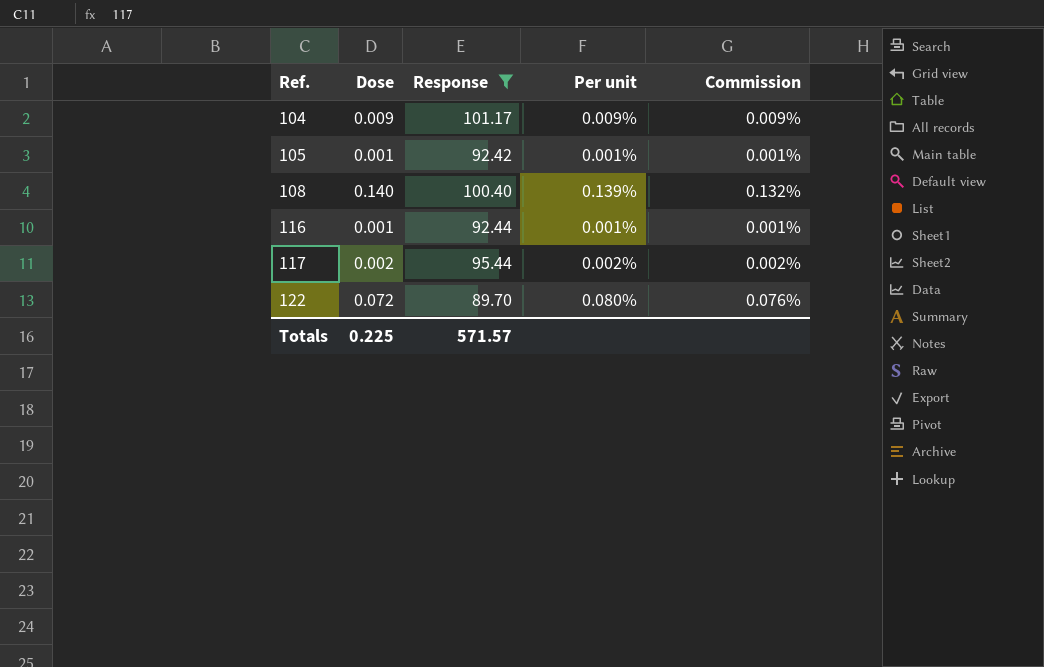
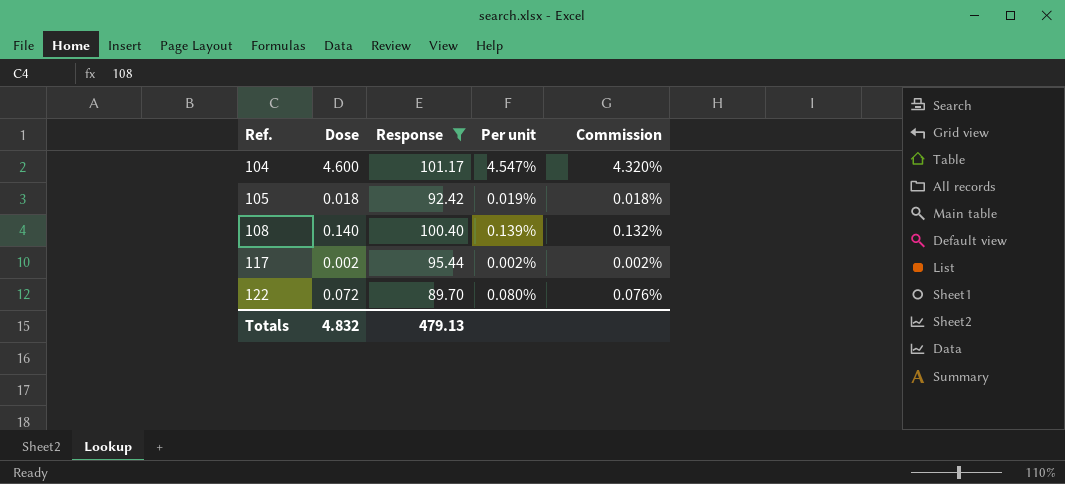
row 116: 0.001 | 92.44 | 0.001% | 0.001% -> none
104 | Dose: 0.009 -> 4.600
104 | Per unit: 0.009% -> 4.547%
104 | Commission: 0.009% -> 4.320%
105 | Dose: 0.001 -> 0.018
105 | Per unit: 0.001% -> 0.019%
105 | Commission: 0.001% -> 0.018%
Totals | Dose: 0.225 -> 4.832
Totals | Response: 571.57 -> 479.13

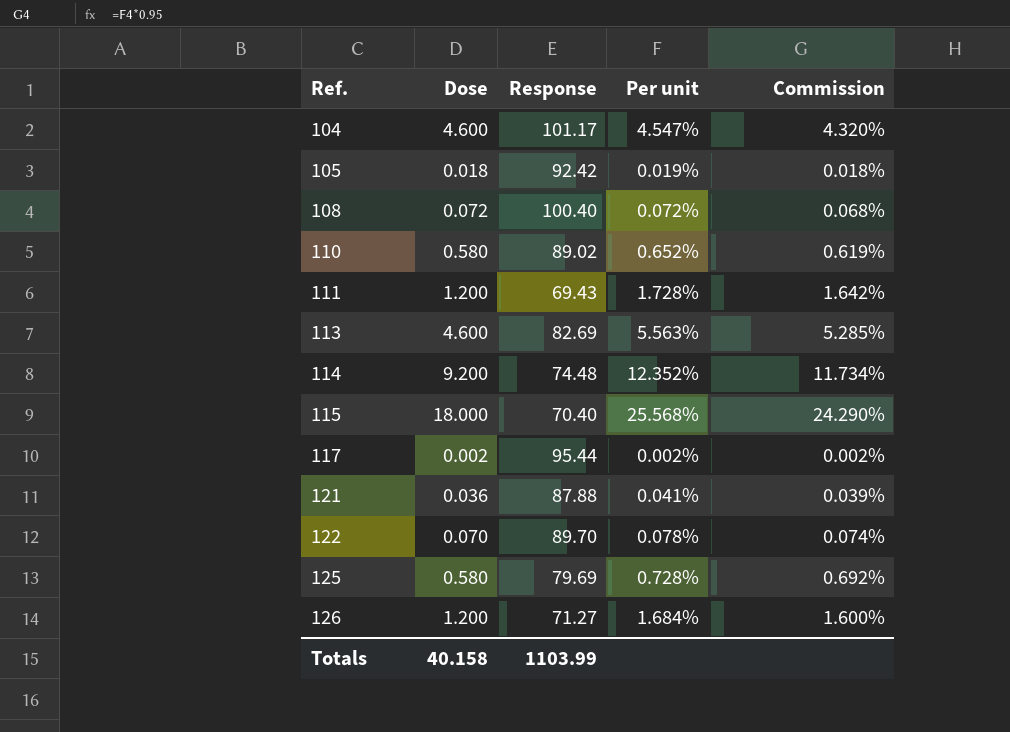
filter: Response >= 89.70 -> none
108 | Dose: 0.140 -> 0.072
108 | Per unit: 0.139% -> 0.072%
108 | Commission: 0.132% -> 0.068%
122 | Dose: 0.072 -> 0.070
122 | Per unit: 0.080% -> 0.078%
122 | Commission: 0.076% -> 0.074%
Totals | Dose: 4.832 -> 40.158
Totals | Response: 479.13 -> 1103.99

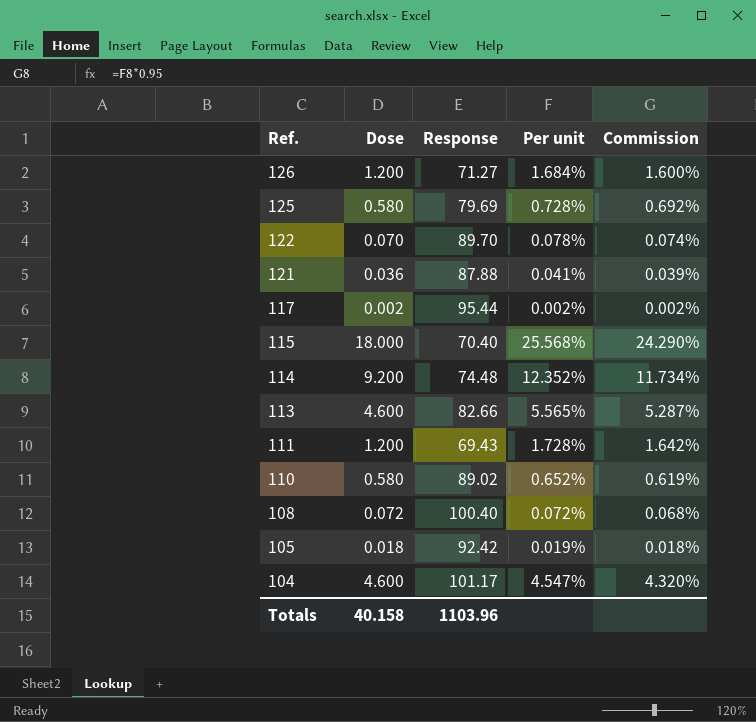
row order: Ref. ascending -> Ref. descending
113 | Response: 82.69 -> 82.66
113 | Per unit: 5.563% -> 5.565%
113 | Commission: 5.285% -> 5.287%
Totals | Response: 1103.99 -> 1103.96

